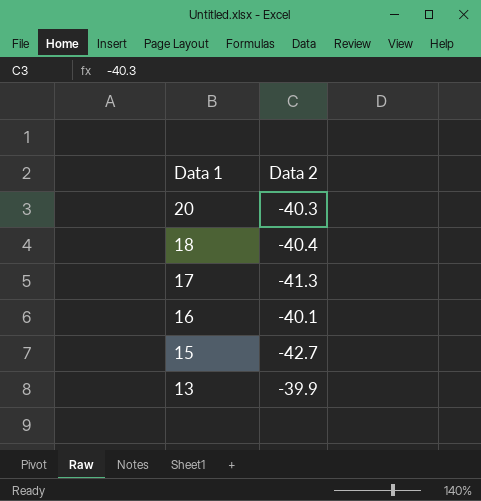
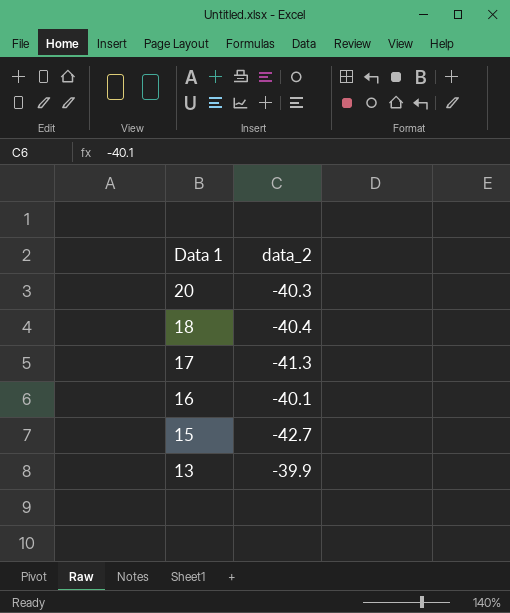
column name: Data 2 -> data_2

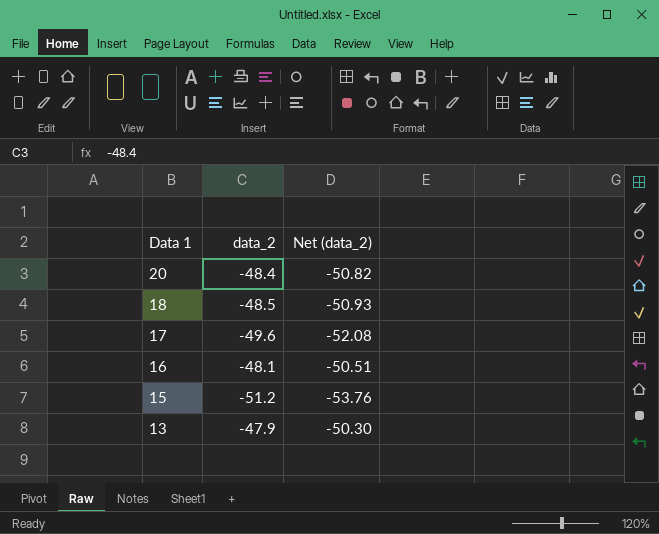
column Net (data_2) | formula: none -> [data_2] * 1.05
20 | data_2: -40.3 -> -48.4
18 | data_2: -40.4 -> -48.5
17 | data_2: -41.3 -> -49.6
16 | data_2: -40.1 -> -48.1
15 | data_2: -42.7 -> -51.2
13 | data_2: -39.9 -> -47.9

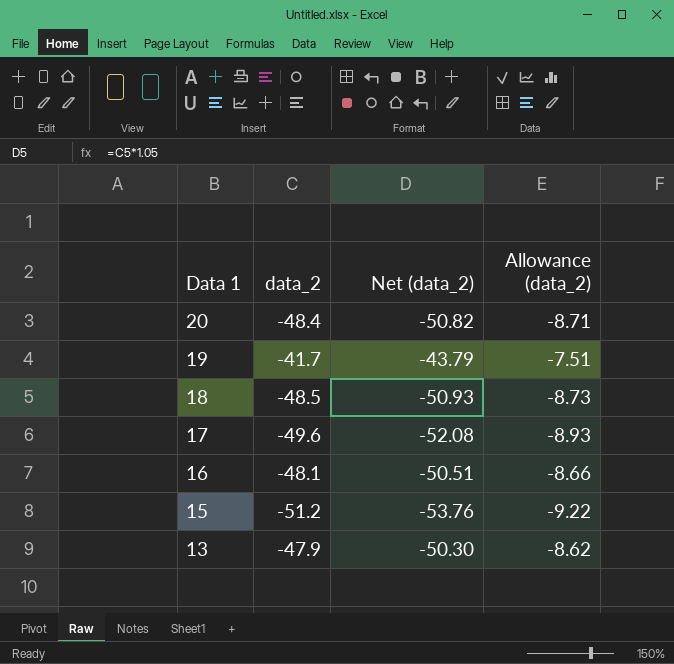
column Allowance (data_2) | formula: none -> [data_2] * 0.18
row 19: none -> -41.7 | -43.79 | -7.51

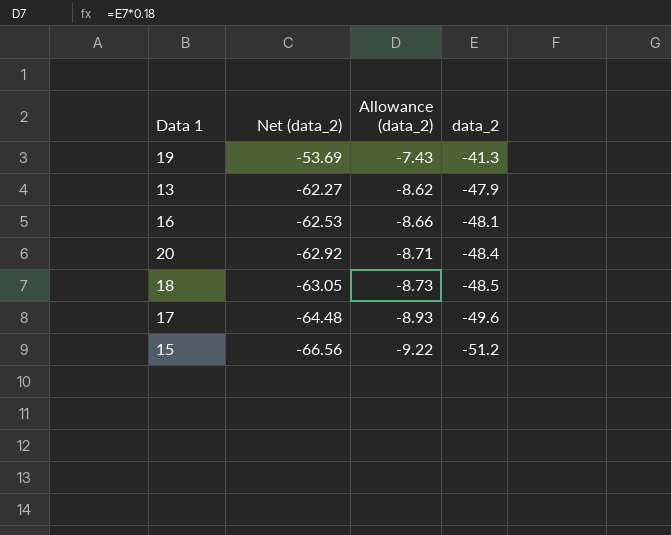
row order: Data 1 descending -> Net (data_2) descending
column Net (data_2) | formula: [data_2] * 1.05 -> [data_2] * 1.3
column data_2 | position: 2 -> 4
19 | Allowance (data_2): -7.51 -> -7.43
19 | data_2: -41.7 -> -41.3

